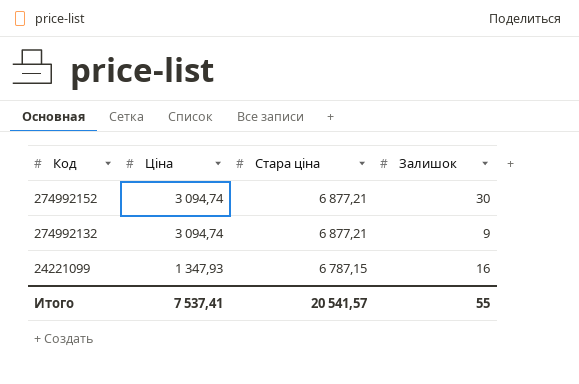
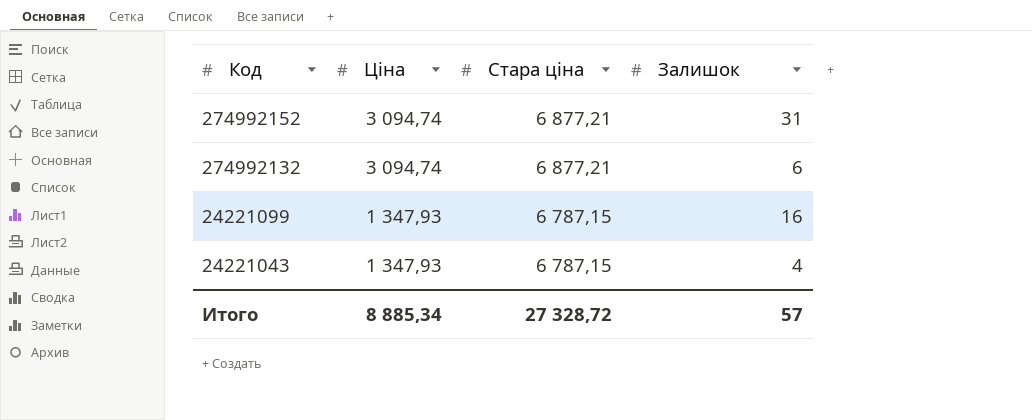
274992152 | Залишок: 30 -> 31
274992132 | Залишок: 9 -> 6
row 24221043: none -> 1 347,93 | 6 787,15 | 4
Итого | Ціна: 7 537,41 -> 8 885,34
Итого | Стара ціна: 20 541,57 -> 27 328,72
Итого | Залишок: 55 -> 57

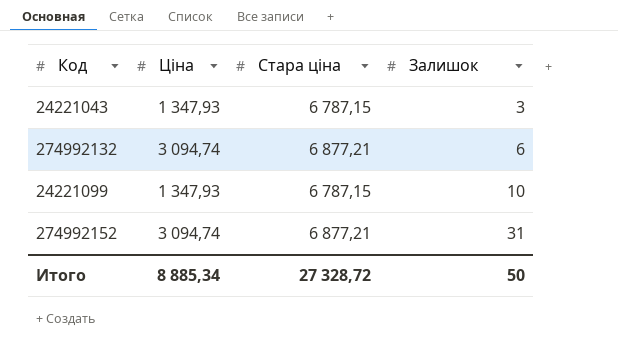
row order: Код descending -> Залишок ascending
24221043 | Залишок: 4 -> 3
24221099 | Залишок: 16 -> 10
Итого | Залишок: 57 -> 50

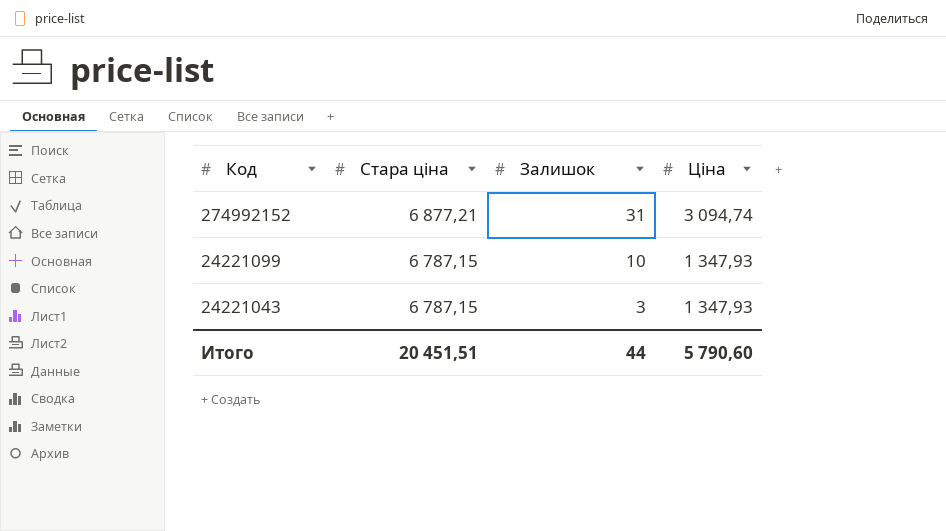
row order: Залишок ascending -> Код descending
column Ціна | position: 2 -> 4
row 274992132: 3 094,74 | 6 877,21 | 6 -> none
Итого | Стара ціна: 27 328,72 -> 20 451,51
Итого | Залишок: 50 -> 44
Итого | Ціна: 8 885,34 -> 5 790,60

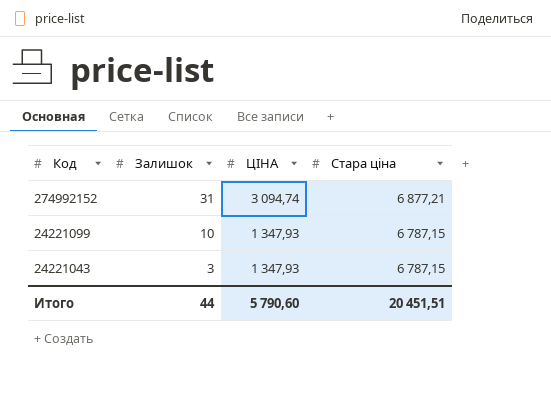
column name: Ціна -> ЦІНА
column Стара ціна | position: 2 -> 4

